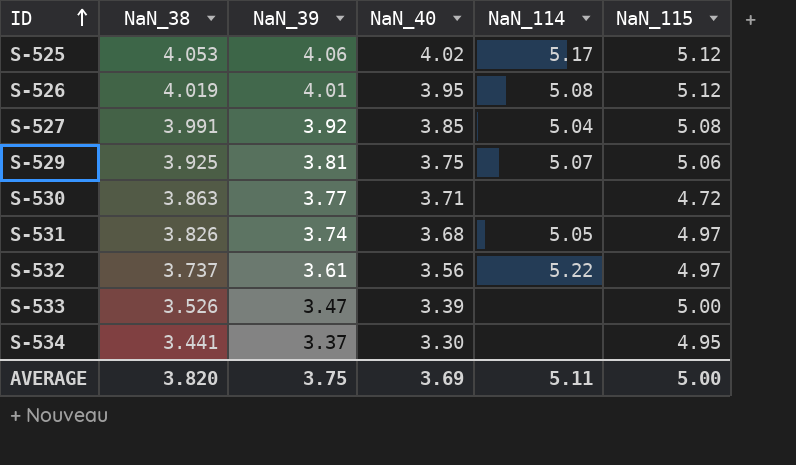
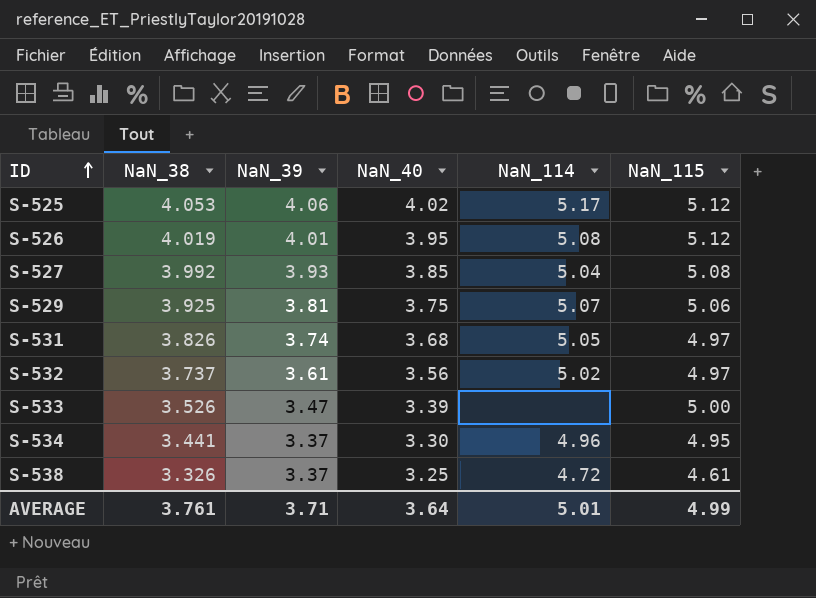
row S-530: 3.863 | 3.77 | 3.71 | none | 4.72 -> none
S-527 | NaN_38: 3.991 -> 3.992
S-527 | NaN_39: 3.92 -> 3.93
S-532 | NaN_114: 5.22 -> 5.02
S-534 | NaN_114: none -> 4.96
row S-538: none -> 3.326 | 3.37 | 3.25 | 4.72 | 4.61
AVERAGE | NaN_38: 3.820 -> 3.761
AVERAGE | NaN_39: 3.75 -> 3.71
AVERAGE | NaN_40: 3.69 -> 3.64
AVERAGE | NaN_114: 5.11 -> 5.01
AVERAGE | NaN_115: 5.00 -> 4.99

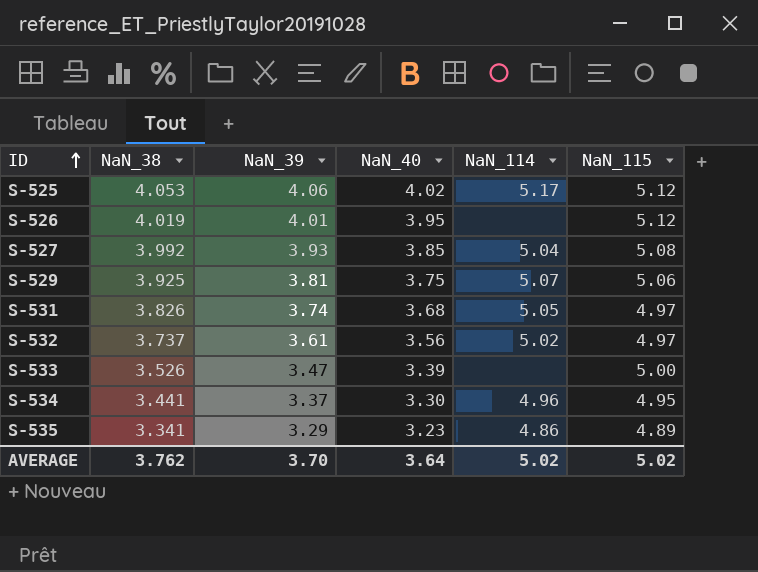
row S-538: 3.326 | 3.37 | 3.25 | 4.72 | 4.61 -> none
S-526 | NaN_114: 5.08 -> none
row S-535: none -> 3.341 | 3.29 | 3.23 | 4.86 | 4.89
AVERAGE | NaN_38: 3.761 -> 3.762
AVERAGE | NaN_39: 3.71 -> 3.70
AVERAGE | NaN_114: 5.01 -> 5.02
AVERAGE | NaN_115: 4.99 -> 5.02

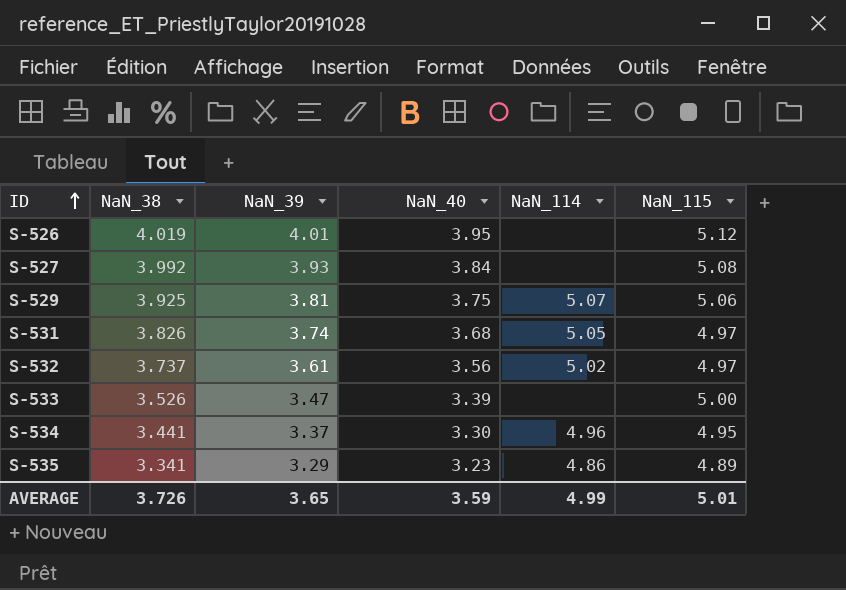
row S-525: 4.053 | 4.06 | 4.02 | 5.17 | 5.12 -> none
S-527 | NaN_40: 3.85 -> 3.84
S-527 | NaN_114: 5.04 -> none
AVERAGE | NaN_38: 3.762 -> 3.726
AVERAGE | NaN_39: 3.70 -> 3.65
AVERAGE | NaN_40: 3.64 -> 3.59
AVERAGE | NaN_114: 5.02 -> 4.99
AVERAGE | NaN_115: 5.02 -> 5.01

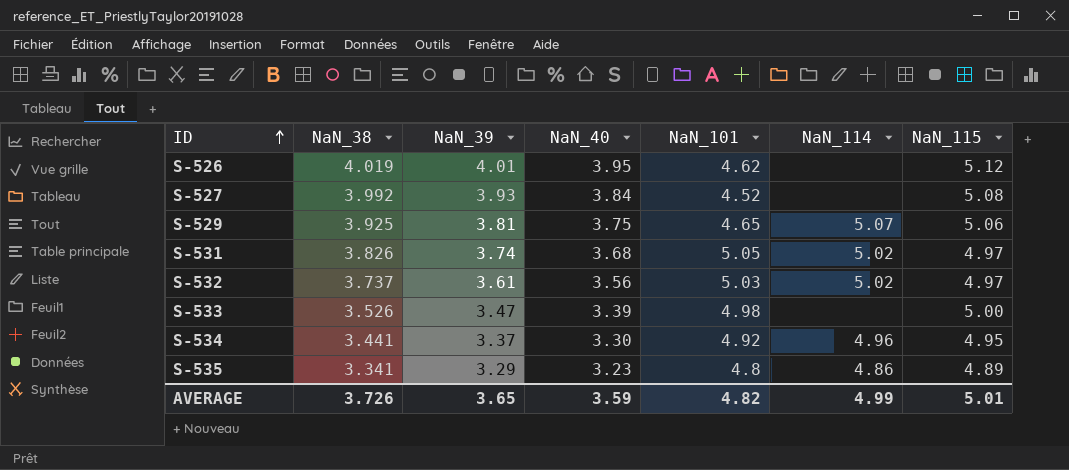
column NaN_101 | position: none -> 5
S-531 | NaN_114: 5.05 -> 5.02

